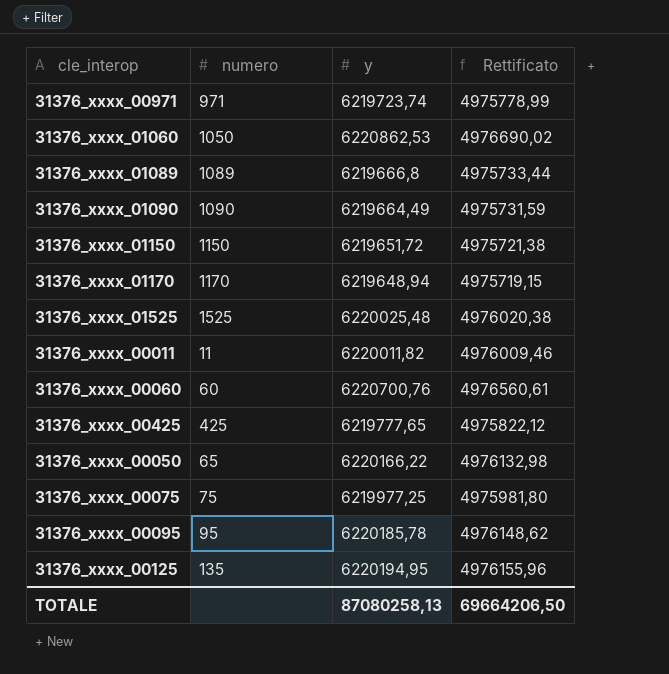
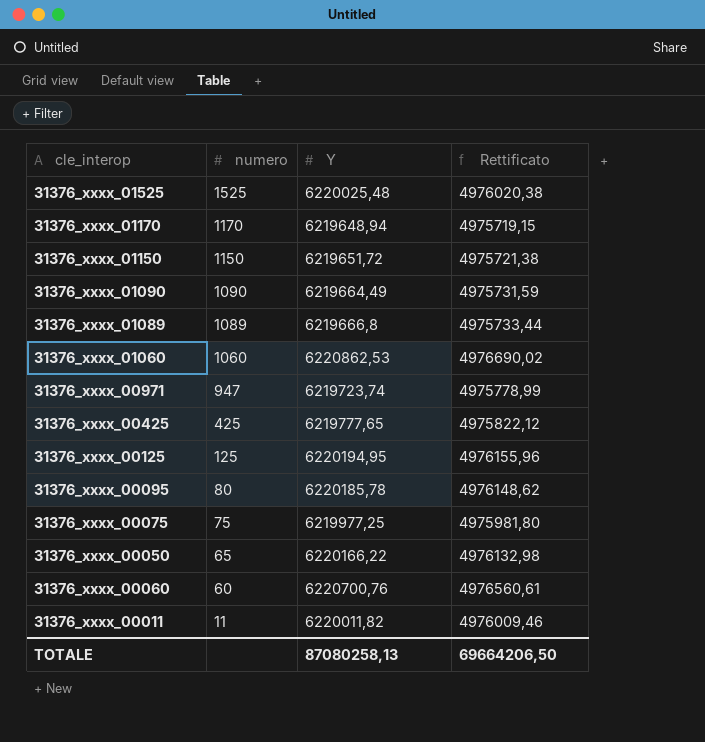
row order: none -> numero descending
column name: y -> Y
31376_xxxx_01060 | numero: 1050 -> 1060
31376_xxxx_00971 | numero: 971 -> 947
31376_xxxx_00125 | numero: 135 -> 125
31376_xxxx_00095 | numero: 95 -> 80

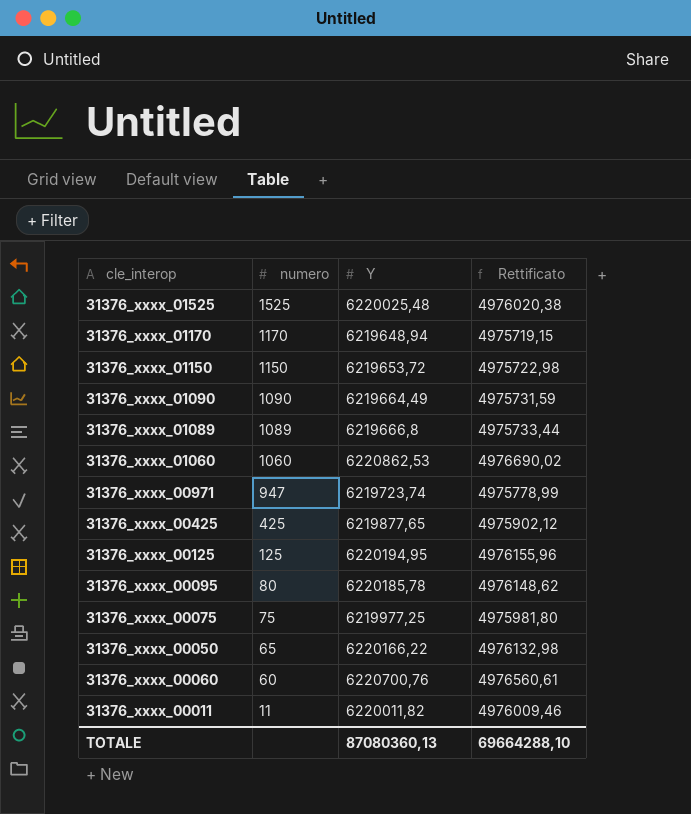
31376_xxxx_01150 | Y: 6219651,72 -> 6219653,72
31376_xxxx_01150 | Rettificato: 4975721,38 -> 4975722,98
31376_xxxx_00425 | Y: 6219777,65 -> 6219877,65
31376_xxxx_00425 | Rettificato: 4975822,12 -> 4975902,12
TOTALE | Y: 87080258,13 -> 87080360,13
TOTALE | Rettificato: 69664206,50 -> 69664288,10

